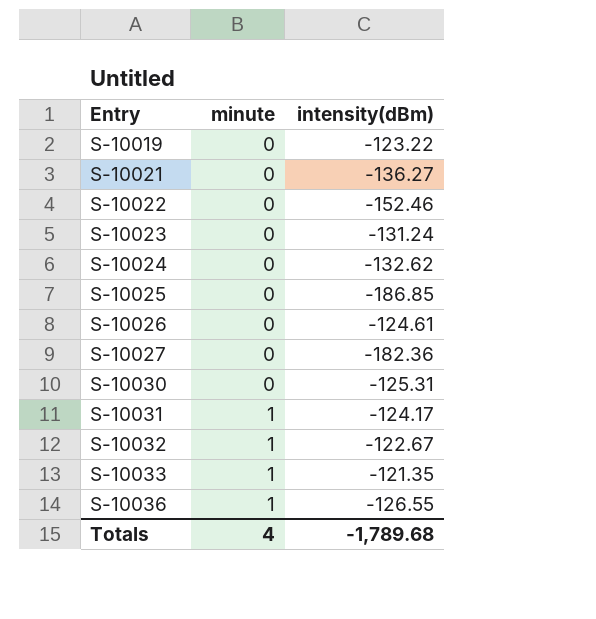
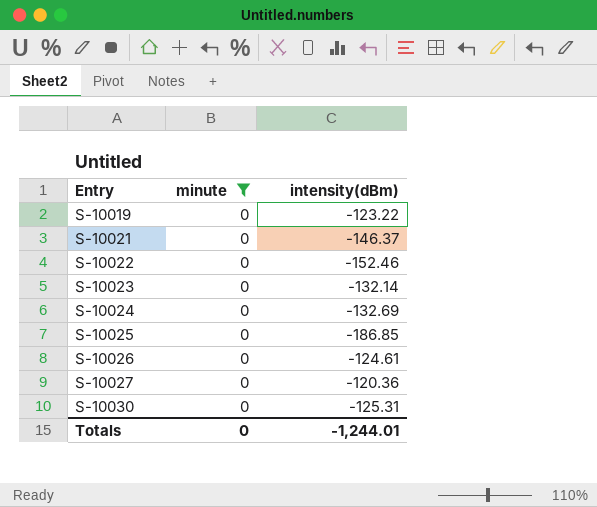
filter: none -> minute = 0
S-10021 | intensity(dBm): -136.27 -> -146.37
S-10023 | intensity(dBm): -131.24 -> -132.14
S-10024 | intensity(dBm): -132.62 -> -132.69
S-10027 | intensity(dBm): -182.36 -> -120.36
Totals | minute: 4 -> 0
Totals | intensity(dBm): -1,789.68 -> -1,244.01

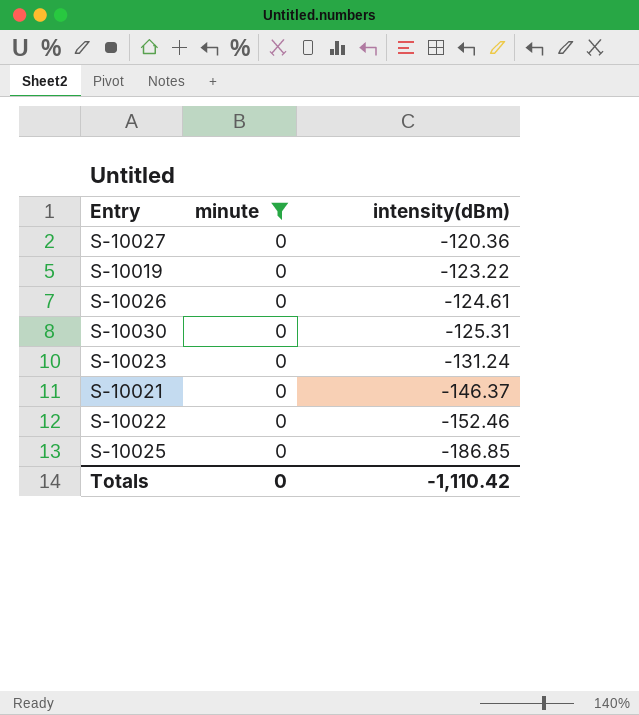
row order: Entry ascending -> intensity(dBm) descending
row S-10024: 0 | -132.69 -> none
S-10023 | intensity(dBm): -132.14 -> -131.24
Totals | intensity(dBm): -1,244.01 -> -1,110.42

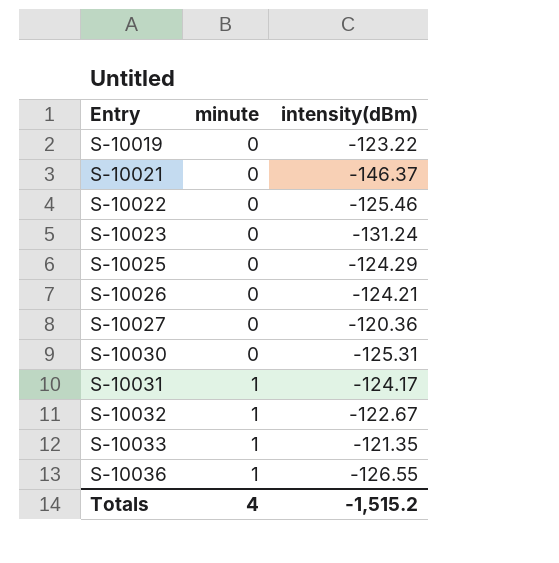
filter: minute = 0 -> none
row order: intensity(dBm) descending -> Entry ascending
S-10022 | intensity(dBm): -152.46 -> -125.46
S-10025 | intensity(dBm): -186.85 -> -124.29
S-10026 | intensity(dBm): -124.61 -> -124.21
Totals | minute: 0 -> 4
Totals | intensity(dBm): -1,110.42 -> -1,515.2

